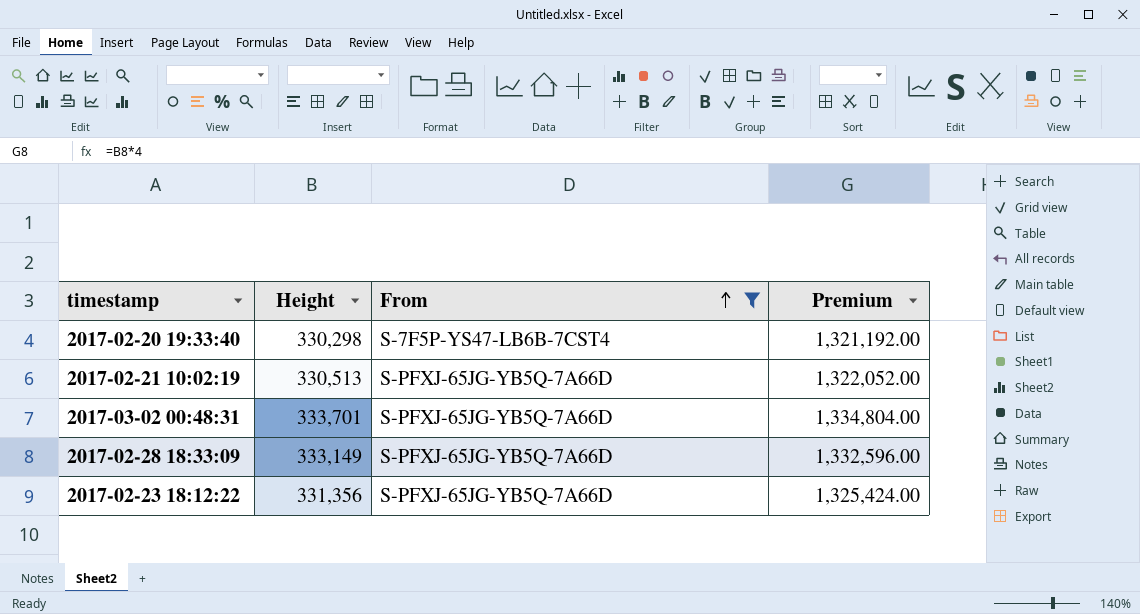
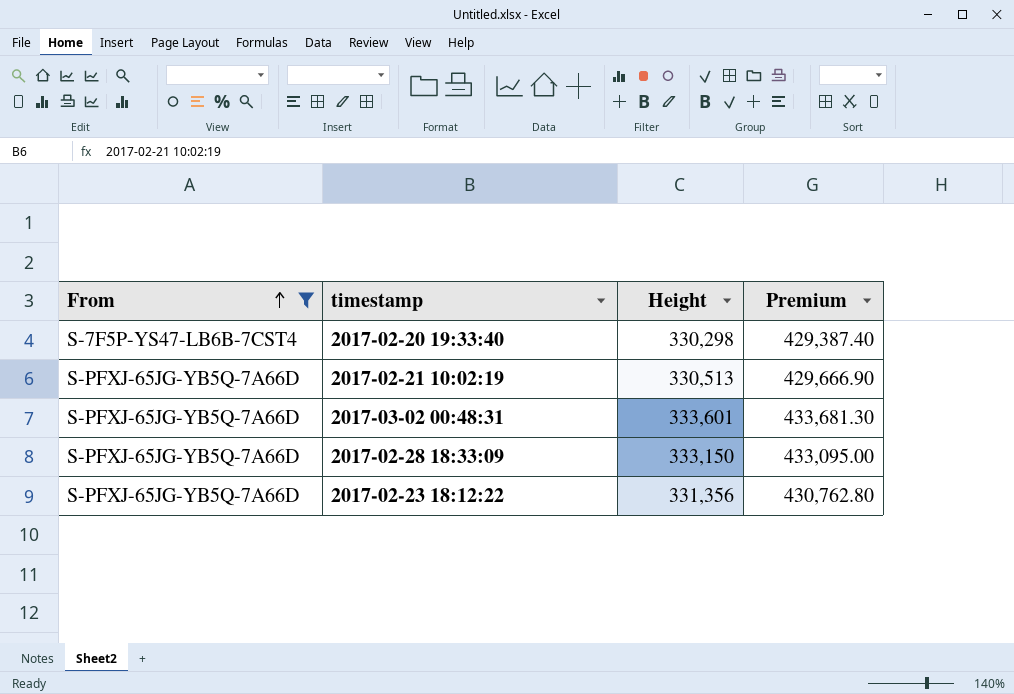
column From | position: 3 -> 1
column Premium | formula: [Height] * 4 -> [Height] * 1.3
2017-03-02 00:48:31 | Height: 333,701 -> 333,601
2017-02-28 18:33:09 | Height: 333,149 -> 333,150

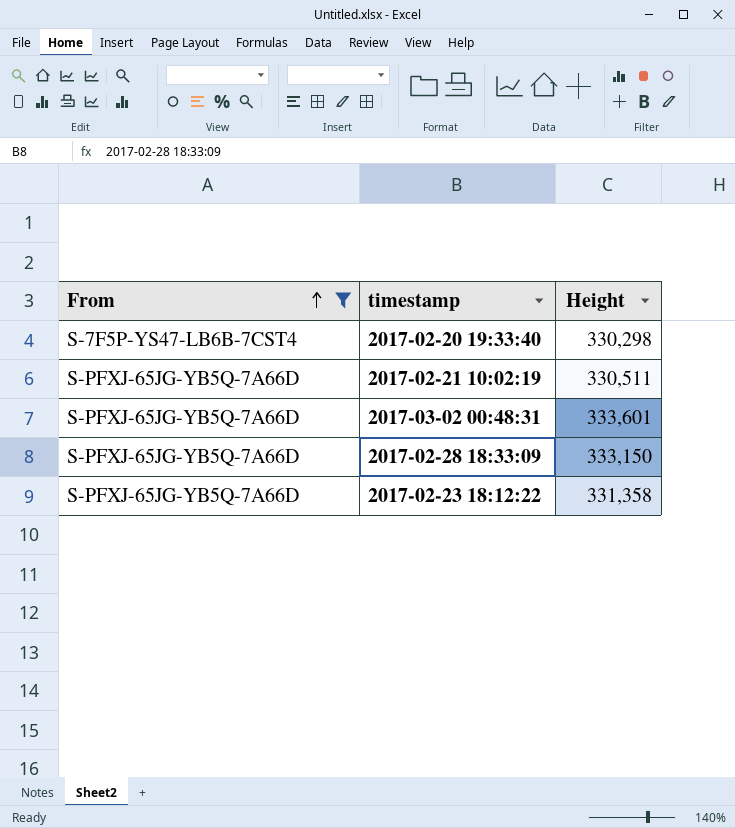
column Premium | formula: [Height] * 1.3 -> none
2017-02-21 10:02:19 | Height: 330,513 -> 330,511
2017-02-23 18:12:22 | Height: 331,356 -> 331,358

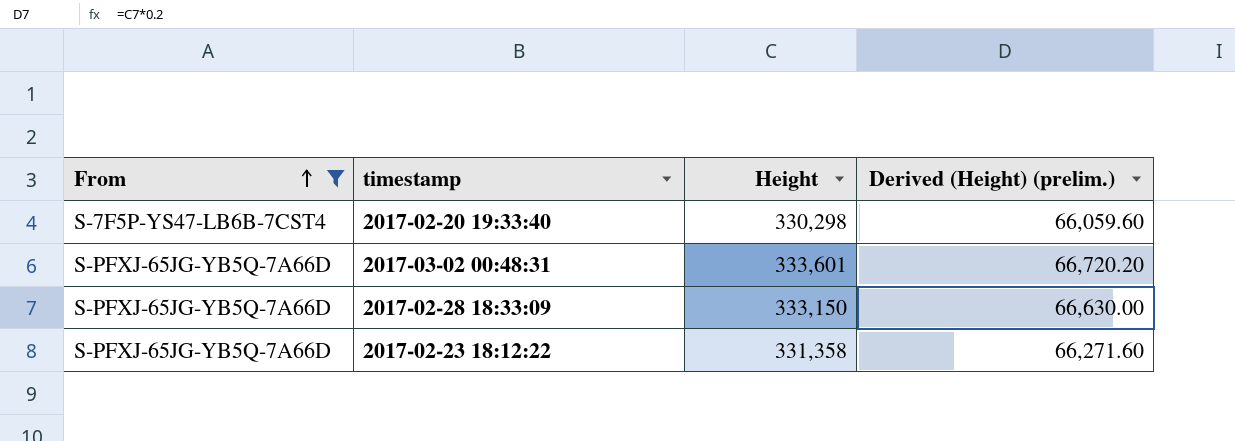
column Derived (Height) (prelim.) | formula: none -> [Height] * 0.2
row 2017-02-21 10:02:19: S-PFXJ-65JG-YB5Q-7A66D | 330,511 -> none

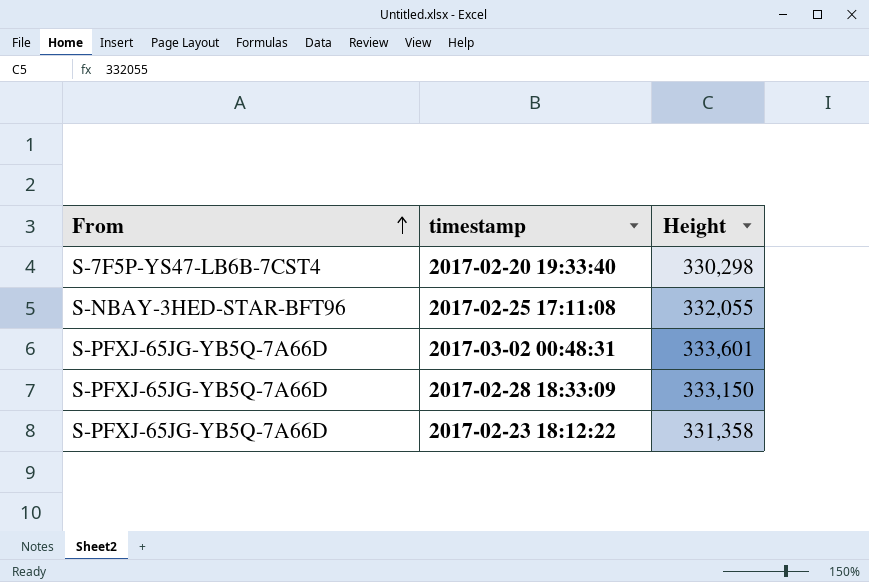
filter: From != S-NBAY-3HED-STAR-BFT96 -> none
column Derived (Height) (prelim.) | formula: [Height] * 0.2 -> none

